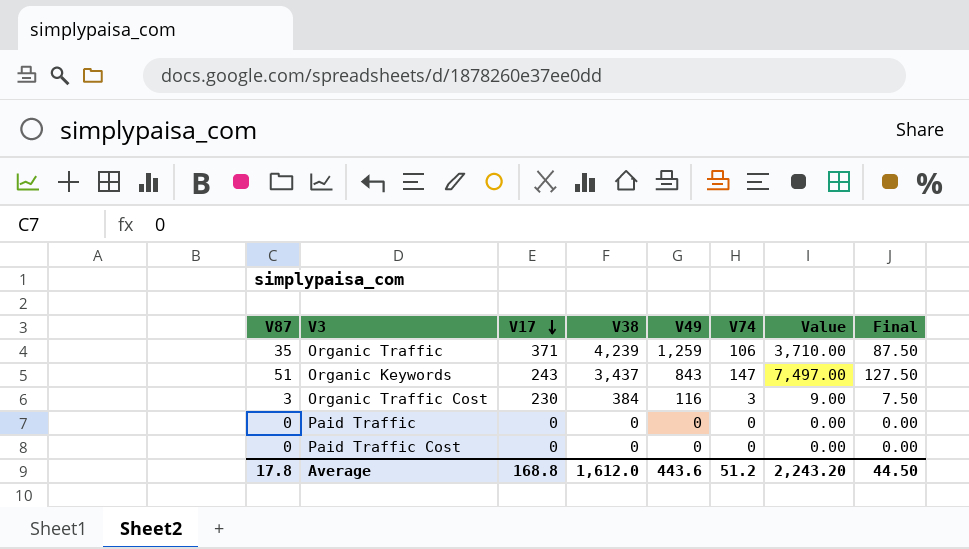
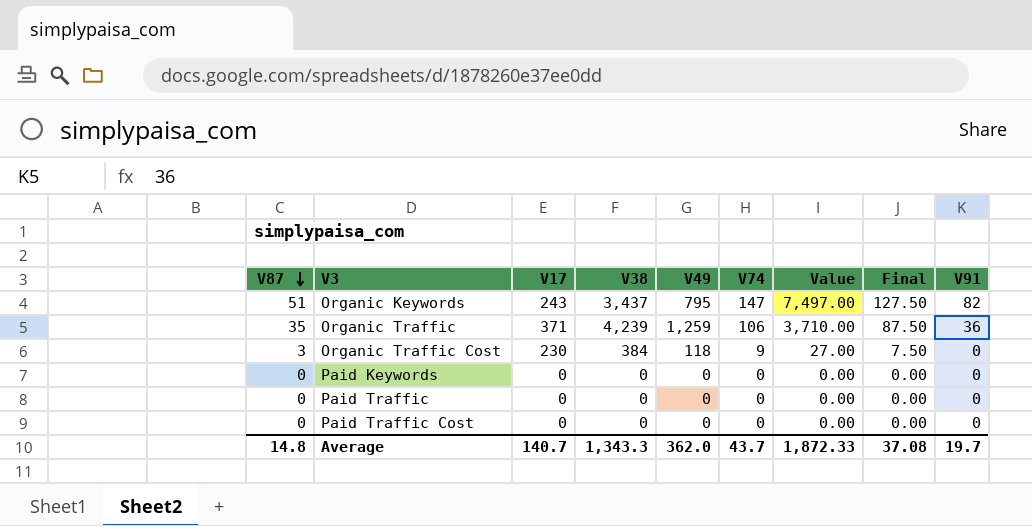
row order: V17 descending -> V87 descending
column V91 | position: none -> 9
Organic Keywords | V49: 843 -> 795
Organic Traffic Cost | V49: 116 -> 118
Organic Traffic Cost | V74: 3 -> 9
Organic Traffic Cost | Value: 9.00 -> 27.00
row Paid Keywords: none -> 0 | 0 | 0 | 0 | 0 | 0.00 | 0.00 | 0
Average | V87: 17.8 -> 14.8
Average | V17: 168.8 -> 140.7
Average | V38: 1,612.0 -> 1,343.3
Average | V49: 443.6 -> 362.0
Average | V74: 51.2 -> 43.7
Average | Value: 2,243.20 -> 1,872.33
Average | Final: 44.50 -> 37.08

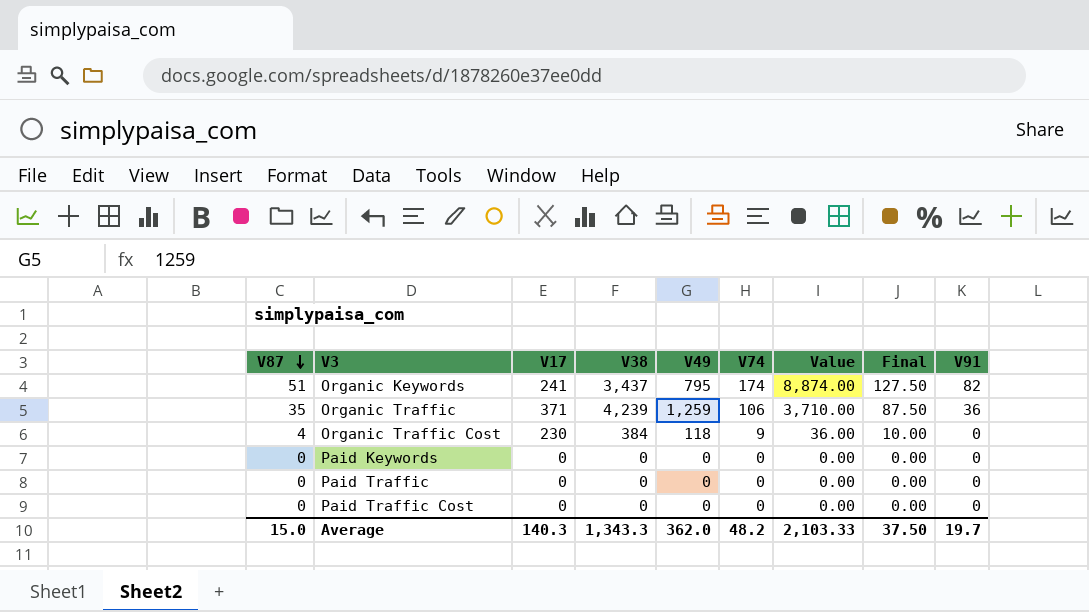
Organic Keywords | V17: 243 -> 241
Organic Keywords | V74: 147 -> 174
Organic Keywords | Value: 7,497.00 -> 8,874.00
Organic Traffic Cost | V87: 3 -> 4
Organic Traffic Cost | Value: 27.00 -> 36.00
Organic Traffic Cost | Final: 7.50 -> 10.00
Average | V87: 14.8 -> 15.0
Average | V17: 140.7 -> 140.3
Average | V74: 43.7 -> 48.2
Average | Value: 1,872.33 -> 2,103.33
Average | Final: 37.08 -> 37.50

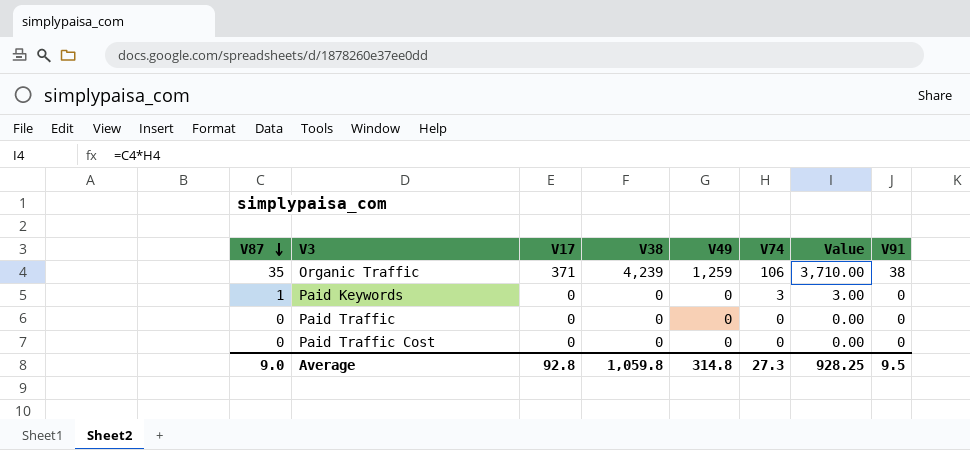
column Final | formula: [V87] * 2.5 -> none
row Organic Keywords: 51 | 241 | 3,437 | 795 | 174 | 8,874.00 | 127.50 | 82 -> none
row Organic Traffic Cost: 4 | 230 | 384 | 118 | 9 | 36.00 | 10.00 | 0 -> none
Organic Traffic | V91: 36 -> 38
Paid Keywords | V87: 0 -> 1
Paid Keywords | V74: 0 -> 3
Paid Keywords | Value: 0.00 -> 3.00
Average | V87: 15.0 -> 9.0
Average | V17: 140.3 -> 92.8
Average | V38: 1,343.3 -> 1,059.8
Average | V49: 362.0 -> 314.8
Average | V74: 48.2 -> 27.3
Average | Value: 2,103.33 -> 928.25
Average | V91: 19.7 -> 9.5

